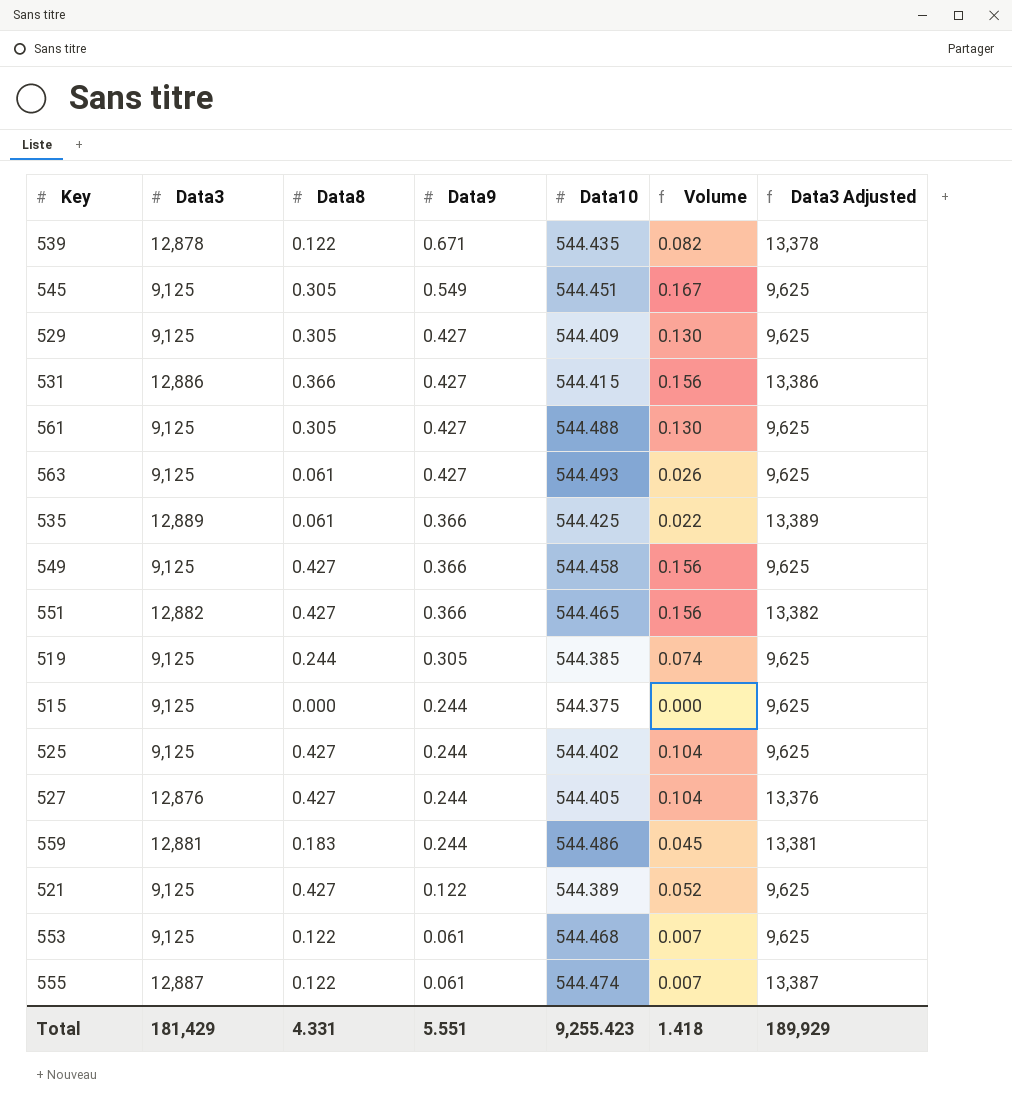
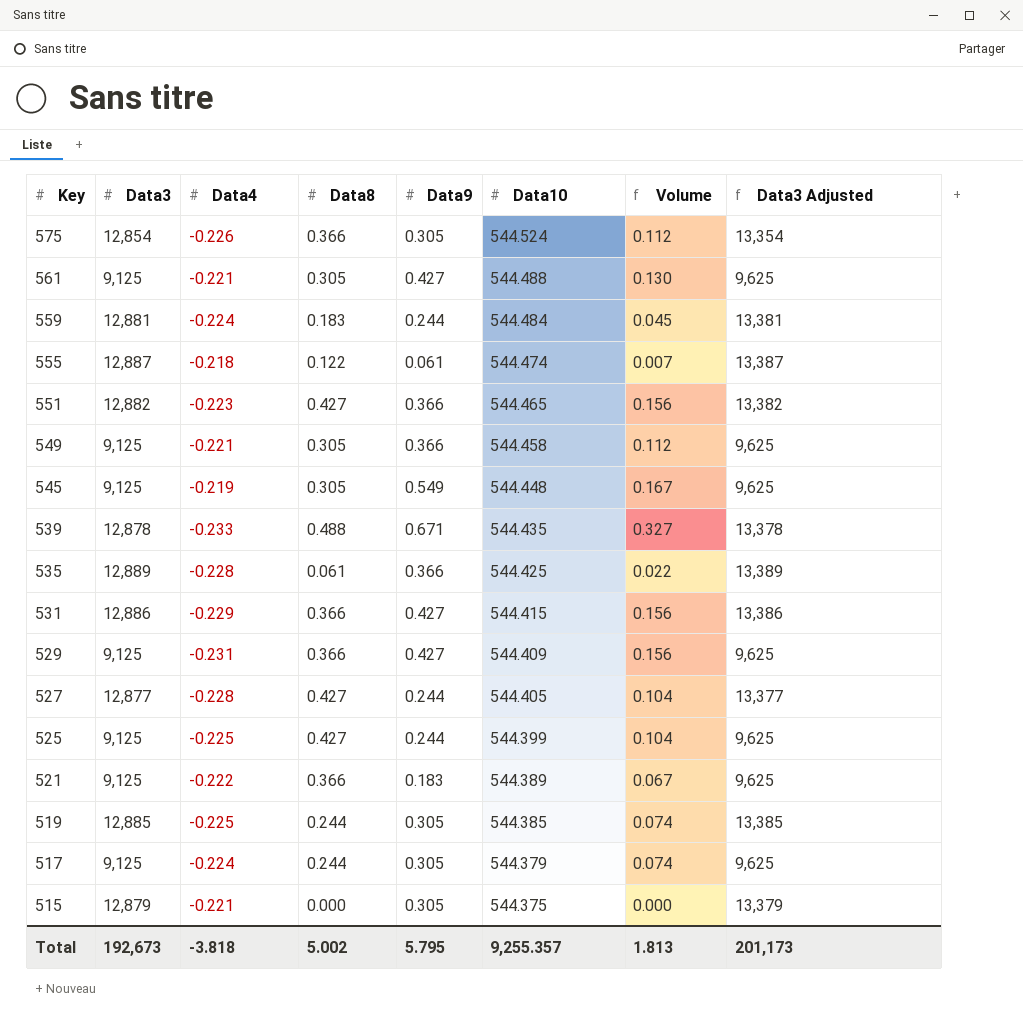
row order: Data9 descending -> Key descending
column Data4 | position: none -> 3
row 563: 9,125 | 0.061 | 0.427 | 544.493 | 0.026 | 9,625 -> none
row 553: 9,125 | 0.122 | 0.061 | 544.468 | 0.007 | 9,625 -> none
row 575: none -> 12,854 | -0.226 | 0.366 | 0.305 | 544.524 | 0.112 | 13,354
559 | Data10: 544.486 -> 544.484
549 | Data8: 0.427 -> 0.305
549 | Volume: 0.156 -> 0.112
545 | Data10: 544.451 -> 544.448
539 | Data8: 0.122 -> 0.488
539 | Volume: 0.082 -> 0.327
529 | Data8: 0.305 -> 0.366
529 | Volume: 0.130 -> 0.156
527 | Data3: 12,876 -> 12,877
527 | Data3 Adjusted: 13,376 -> 13,377
525 | Data10: 544.402 -> 544.399
521 | Data8: 0.427 -> 0.366
521 | Data9: 0.122 -> 0.183
521 | Volume: 0.052 -> 0.067
519 | Data3: 9,125 -> 12,885
519 | Data3 Adjusted: 9,625 -> 13,385
row 517: none -> 9,125 | -0.224 | 0.244 | 0.305 | 544.379 | 0.074 | 9,625
515 | Data3: 9,125 -> 12,879
515 | Data9: 0.244 -> 0.305
515 | Data3 Adjusted: 9,625 -> 13,379
Total | Data3: 181,429 -> 192,673
Total | Data8: 4.331 -> 5.002
Total | Data9: 5.551 -> 5.795
Total | Data10: 9,255.423 -> 9,255.357
Total | Volume: 1.418 -> 1.813
Total | Data3 Adjusted: 189,929 -> 201,173

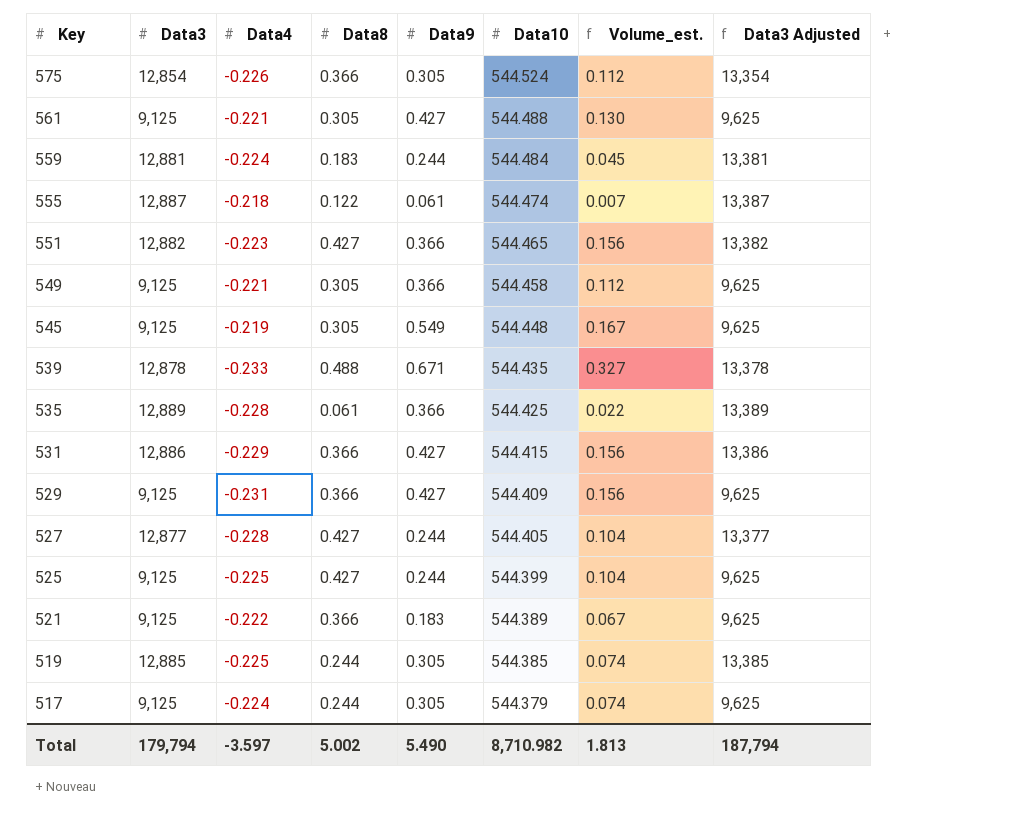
column name: Volume -> Volume_est.
row 515: 12,879 | -0.221 | 0.000 | 0.305 | 544.375 | 0.000 | 13,379 -> none
Total | Data3: 192,673 -> 179,794
Total | Data4: -3.818 -> -3.597
Total | Data9: 5.795 -> 5.490
Total | Data10: 9,255.357 -> 8,710.982
Total | Data3 Adjusted: 201,173 -> 187,794

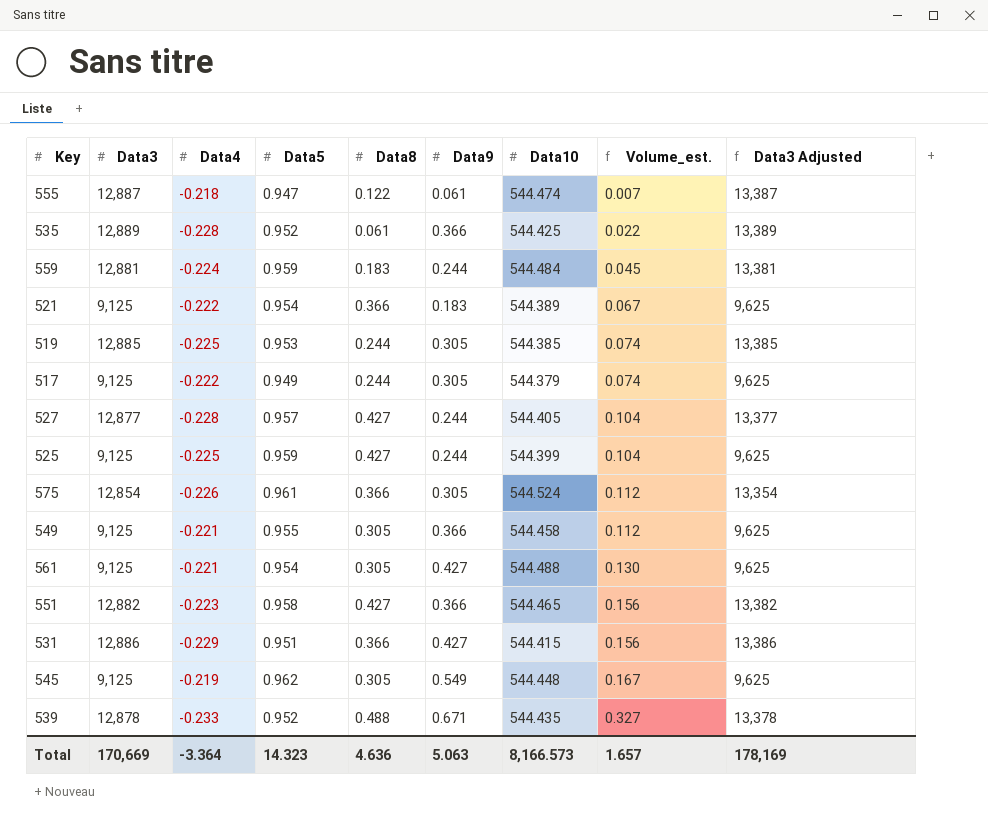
row order: Key descending -> Volume_est. ascending
column Data5 | position: none -> 4
row 529: 9,125 | -0.231 | 0.366 | 0.427 | 544.409 | 0.156 | 9,625 -> none
517 | Data4: -0.224 -> -0.222
Total | Data3: 179,794 -> 170,669
Total | Data4: -3.597 -> -3.364
Total | Data8: 5.002 -> 4.636
Total | Data9: 5.490 -> 5.063
Total | Data10: 8,710.982 -> 8,166.573
Total | Volume_est.: 1.813 -> 1.657
Total | Data3 Adjusted: 187,794 -> 178,169

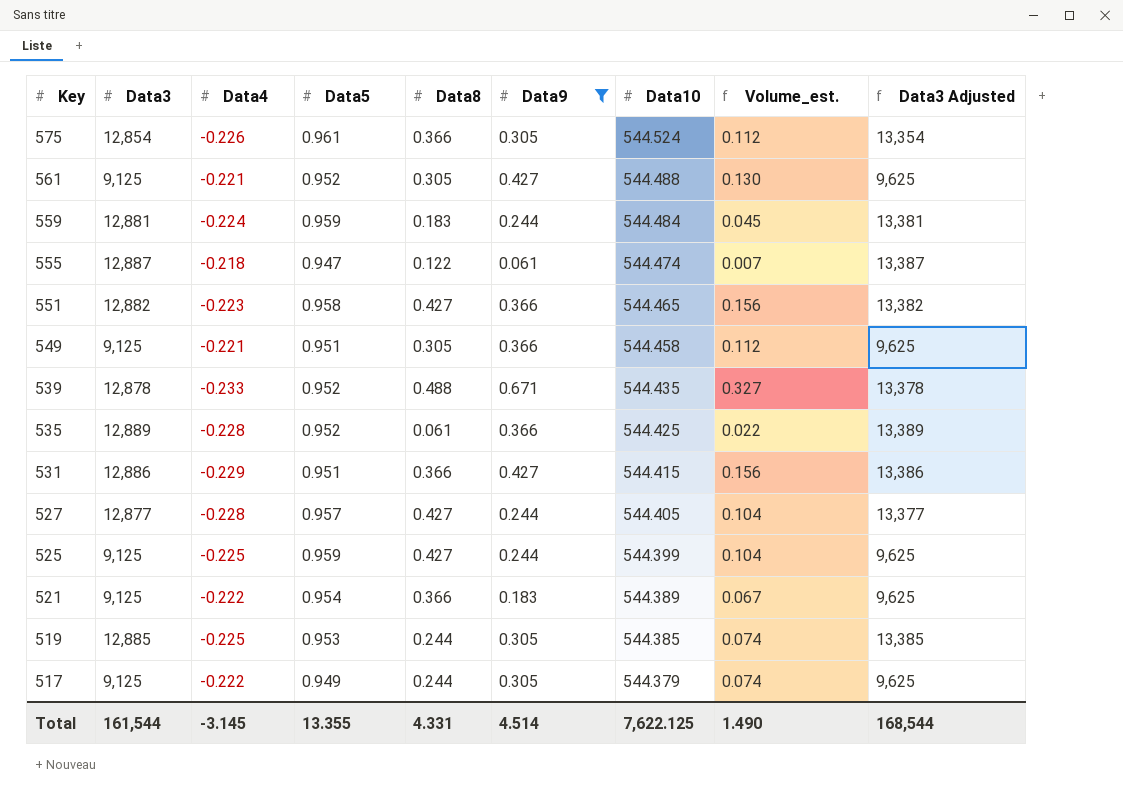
filter: none -> Data9 != 0.549
row order: Volume_est. ascending -> Key descending
561 | Data5: 0.954 -> 0.952
549 | Data5: 0.955 -> 0.951
Total | Data3: 170,669 -> 161,544
Total | Data4: -3.364 -> -3.145
Total | Data5: 14.323 -> 13.355
Total | Data8: 4.636 -> 4.331
Total | Data9: 5.063 -> 4.514
Total | Data10: 8,166.573 -> 7,622.125
Total | Volume_est.: 1.657 -> 1.490
Total | Data3 Adjusted: 178,169 -> 168,544

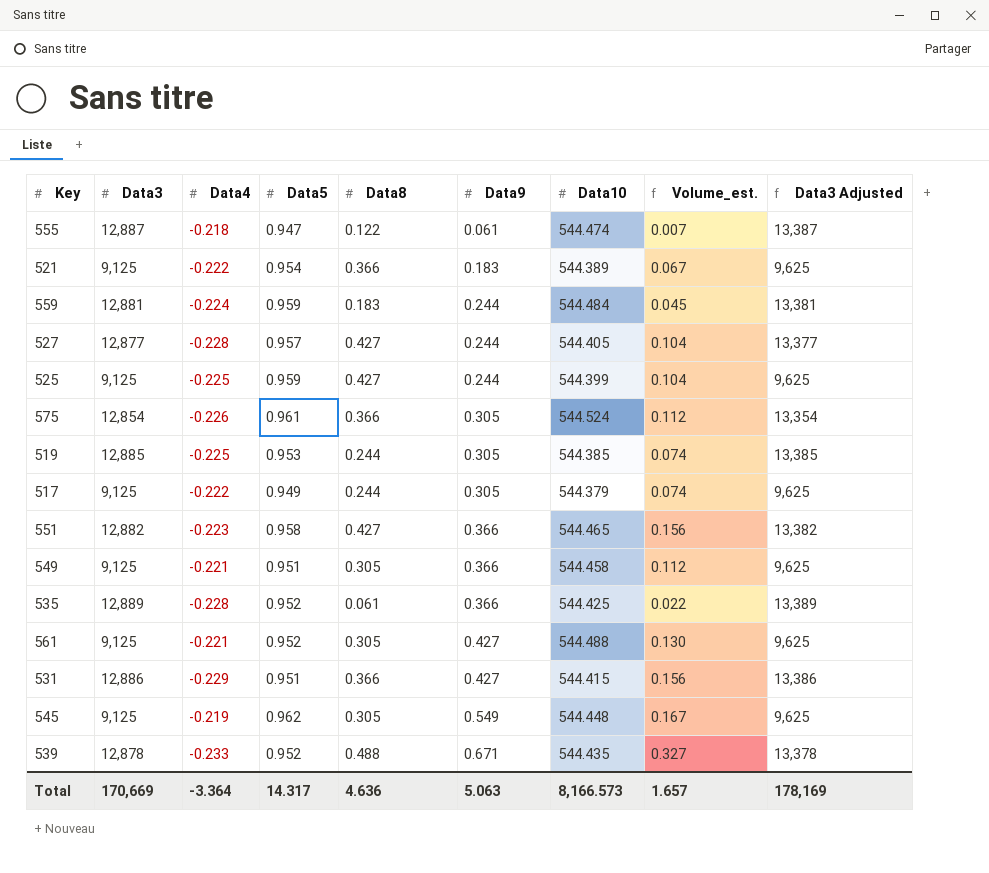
filter: Data9 != 0.549 -> none
row order: Key descending -> Data9 ascending
Total | Data3: 161,544 -> 170,669
Total | Data4: -3.145 -> -3.364
Total | Data5: 13.355 -> 14.317
Total | Data8: 4.331 -> 4.636
Total | Data9: 4.514 -> 5.063
Total | Data10: 7,622.125 -> 8,166.573
Total | Volume_est.: 1.490 -> 1.657
Total | Data3 Adjusted: 168,544 -> 178,169

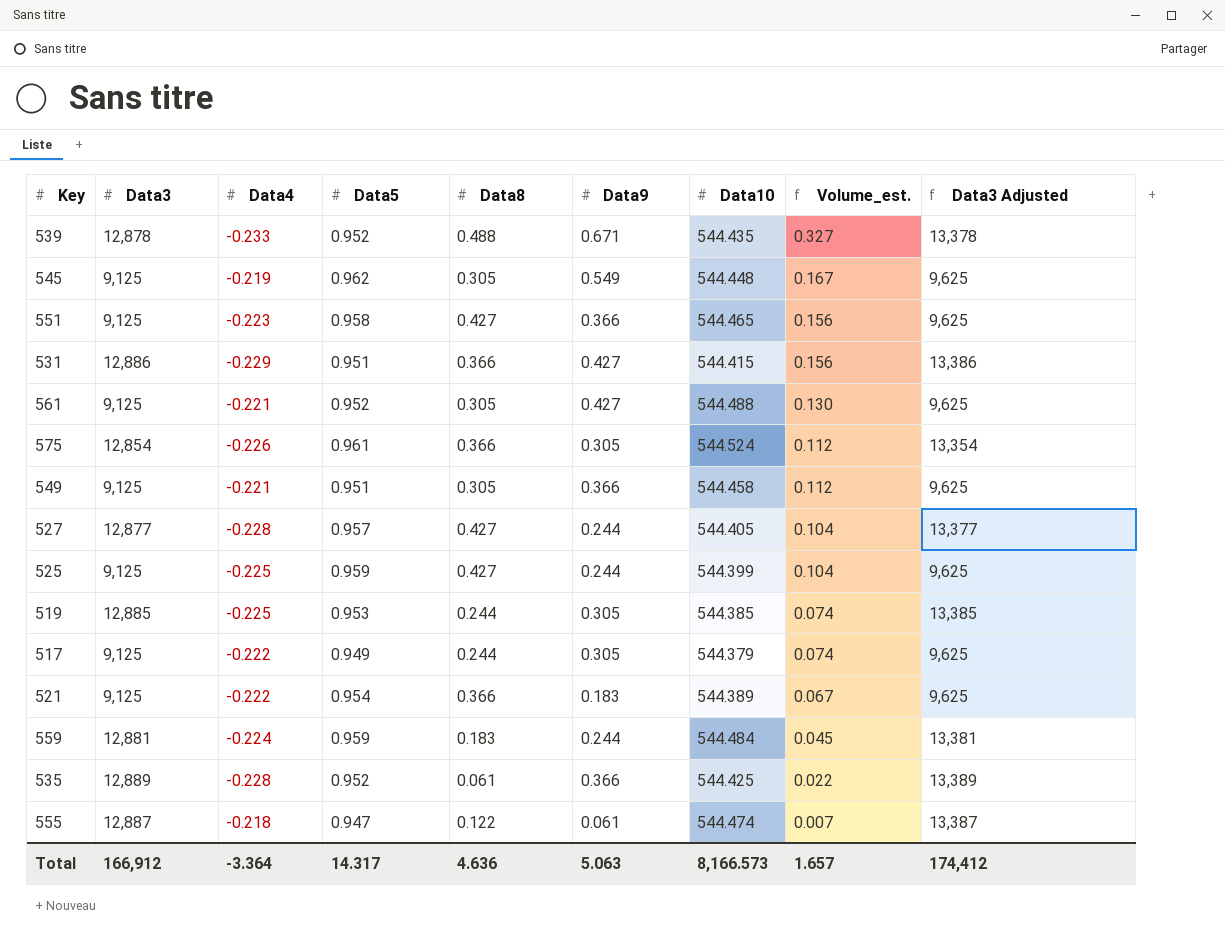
row order: Data9 ascending -> Volume_est. descending
551 | Data3: 12,882 -> 9,125
551 | Data3 Adjusted: 13,382 -> 9,625
Total | Data3: 170,669 -> 166,912
Total | Data3 Adjusted: 178,169 -> 174,412

